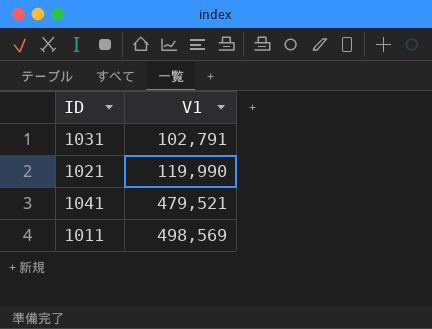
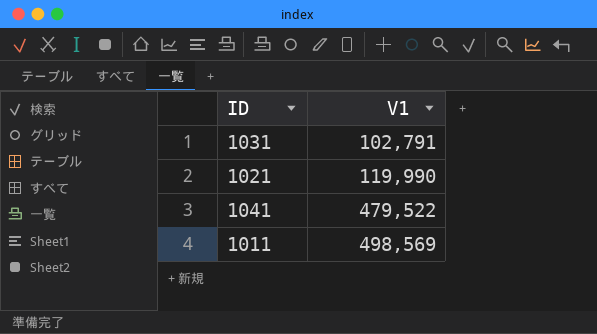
1041 | V1: 479,521 -> 479,522

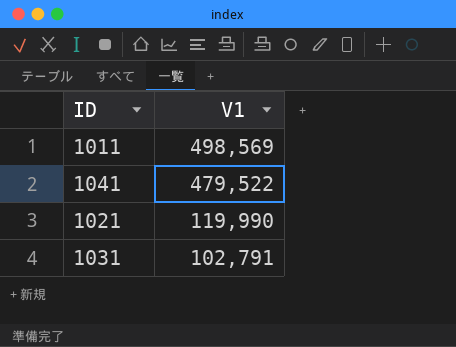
row order: V1 ascending -> V1 descending

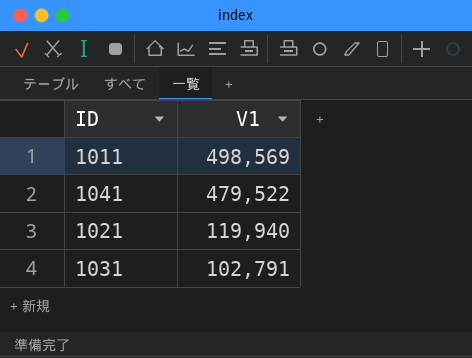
1021 | V1: 119,990 -> 119,940

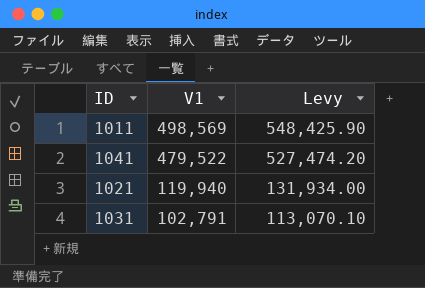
column Levy | formula: none -> [V1] * 1.1

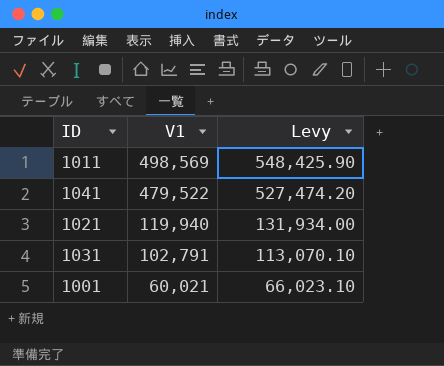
row 1001: none -> 60,021 | 66,023.10

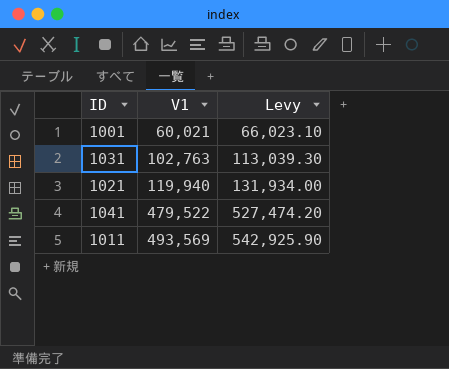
row order: V1 descending -> V1 ascending
1031 | V1: 102,791 -> 102,763
1031 | Levy: 113,070.10 -> 113,039.30
1011 | V1: 498,569 -> 493,569
1011 | Levy: 548,425.90 -> 542,925.90

